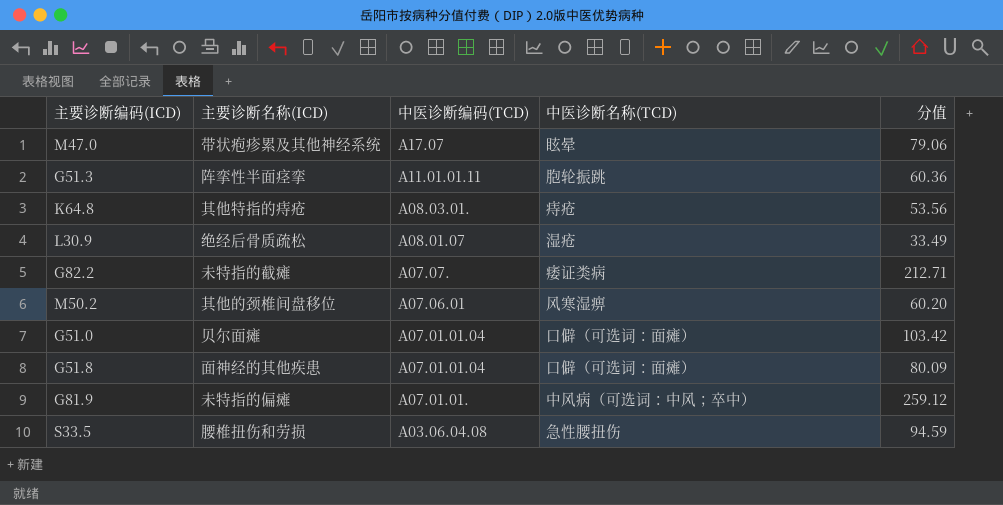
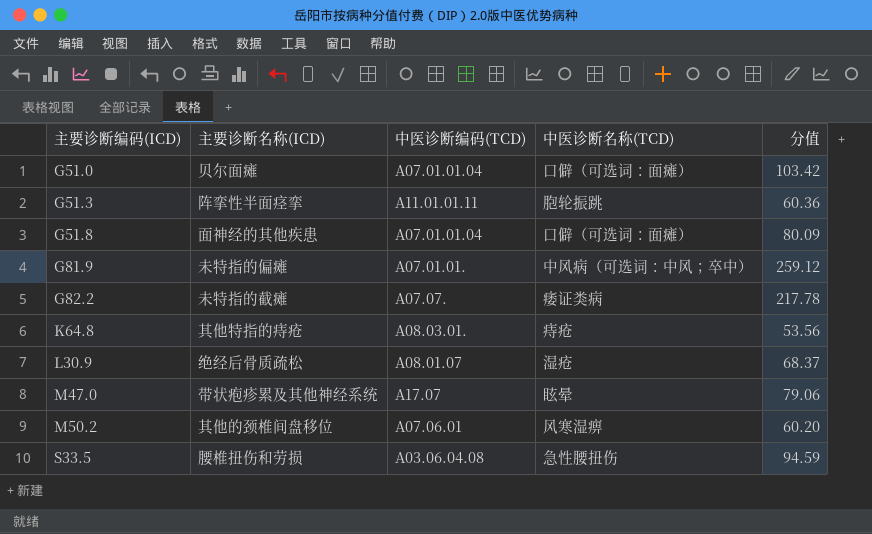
row order: 中医诊断编码(TCD) descending -> 主要诊断编码(ICD) ascending
G82.2 | 分值: 212.71 -> 217.78
L30.9 | 分值: 33.49 -> 68.37

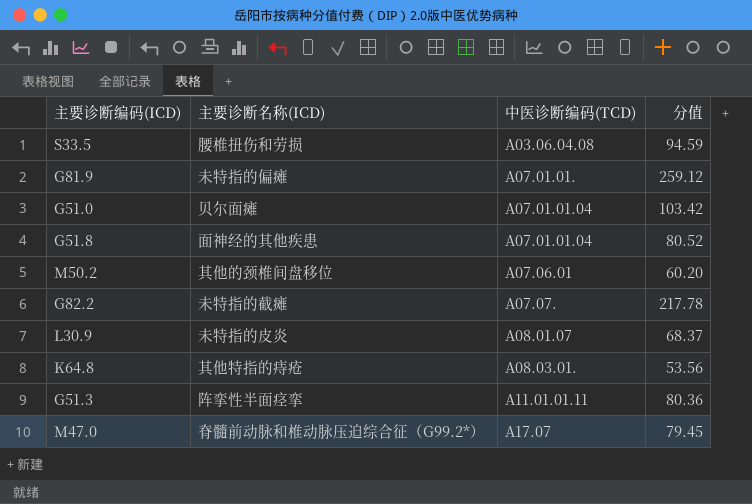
row order: 主要诊断编码(ICD) ascending -> 中医诊断编码(TCD) ascending
column 中医诊断名称(TCD) | position: 4 -> none
G51.8 | 分值: 80.09 -> 80.52
L30.9 | 主要诊断名称(ICD): 绝经后骨质疏松 -> 未特指的皮炎
G51.3 | 分值: 60.36 -> 80.36
M47.0 | 主要诊断名称(ICD): 带状疱疹累及其他神经系统 -> 脊髓前动脉和椎动脉压迫综合征（G99.2*）
M47.0 | 分值: 79.06 -> 79.45

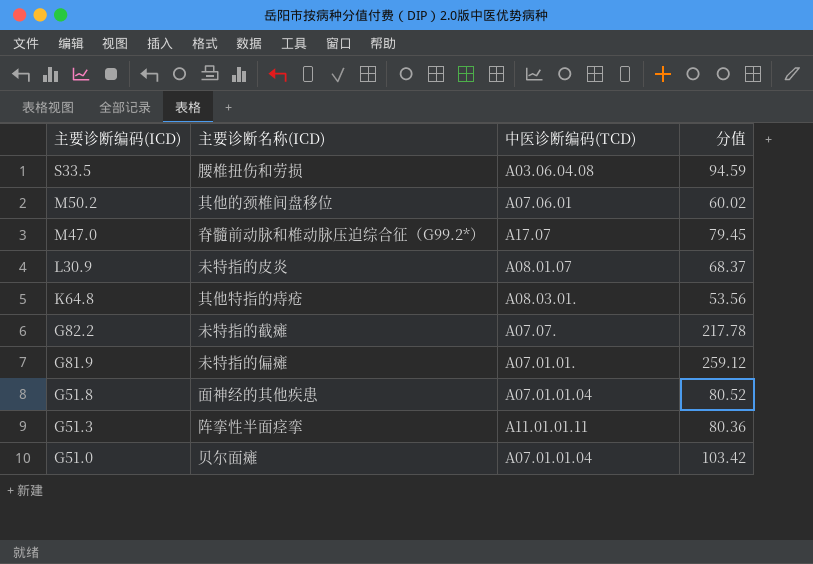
row order: 中医诊断编码(TCD) ascending -> 主要诊断编码(ICD) descending
M50.2 | 分值: 60.20 -> 60.02

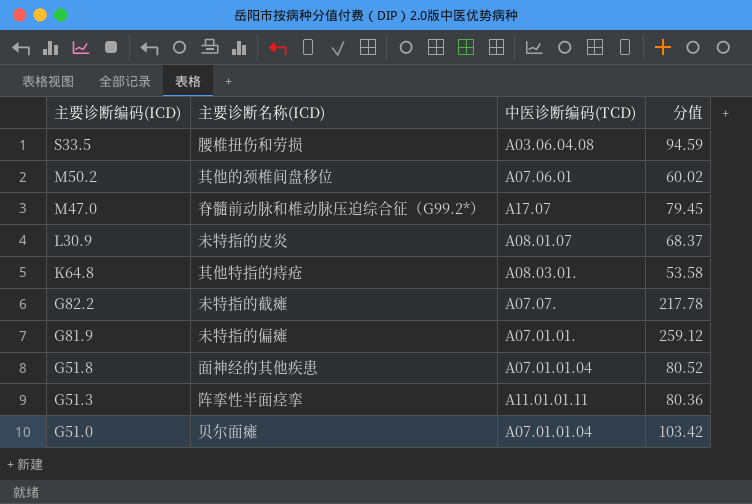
K64.8 | 分值: 53.56 -> 53.58

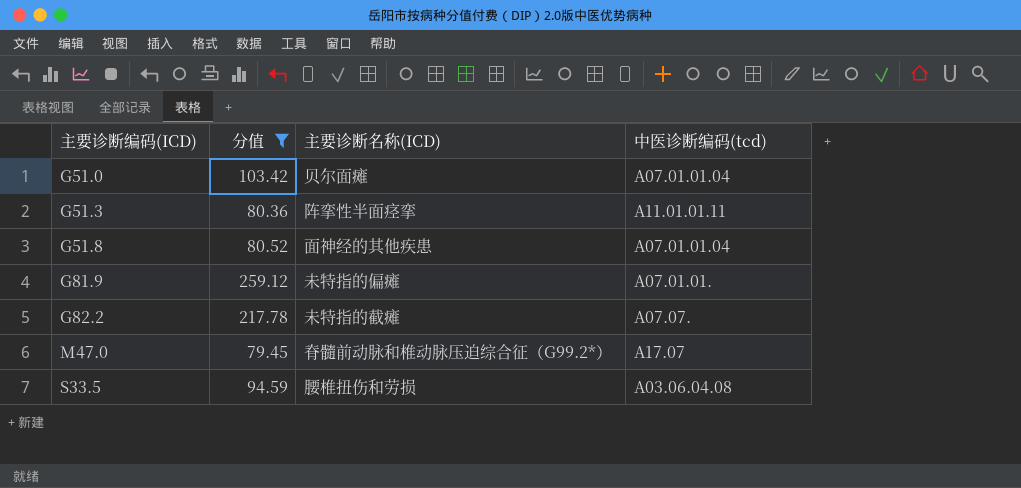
filter: none -> 分值 >= 79.45
row order: 主要诊断编码(ICD) descending -> 主要诊断编码(ICD) ascending
column 分值 | position: 4 -> 2
column name: 中医诊断编码(TCD) -> 中医诊断编码(tcd)

